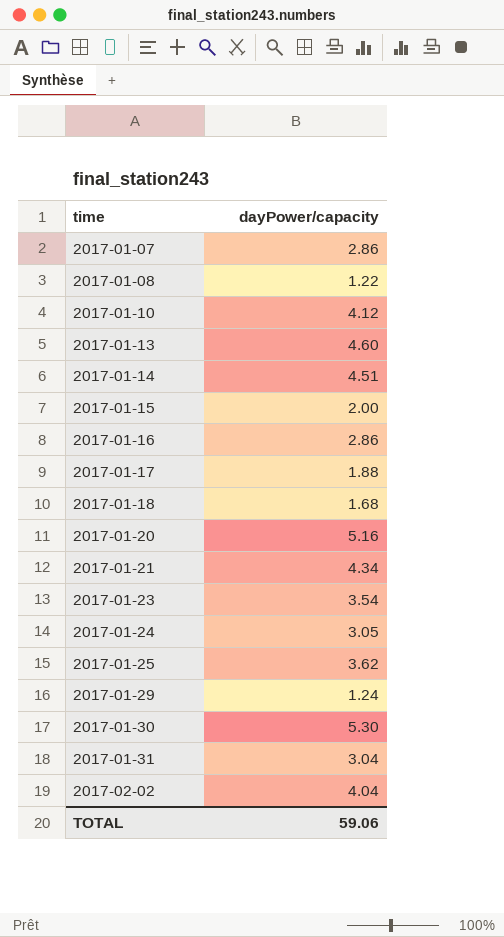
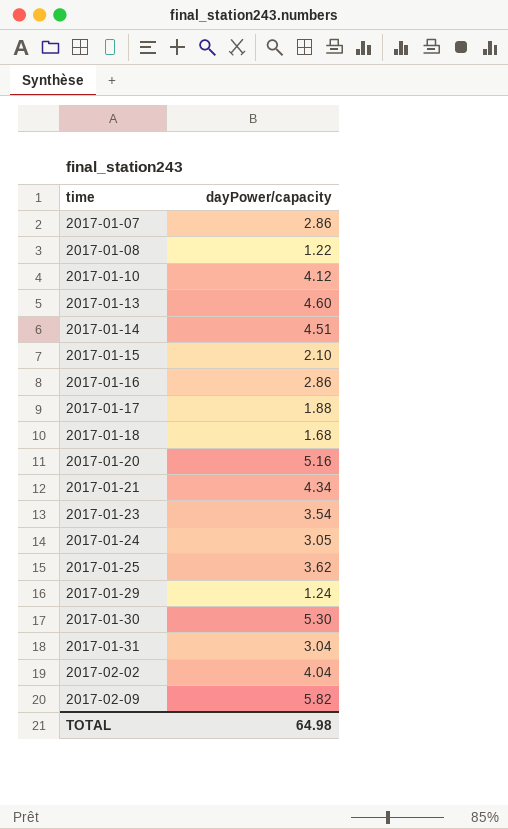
2017-01-15 | dayPower/capacity: 2.00 -> 2.10
row 2017-02-09: none -> 5.82
TOTAL | dayPower/capacity: 59.06 -> 64.98

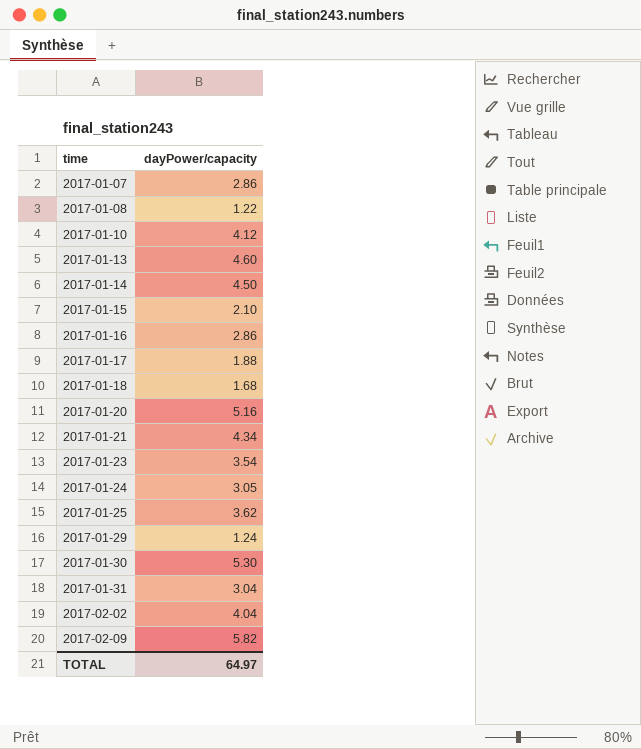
2017-01-14 | dayPower/capacity: 4.51 -> 4.50
TOTAL | dayPower/capacity: 64.98 -> 64.97

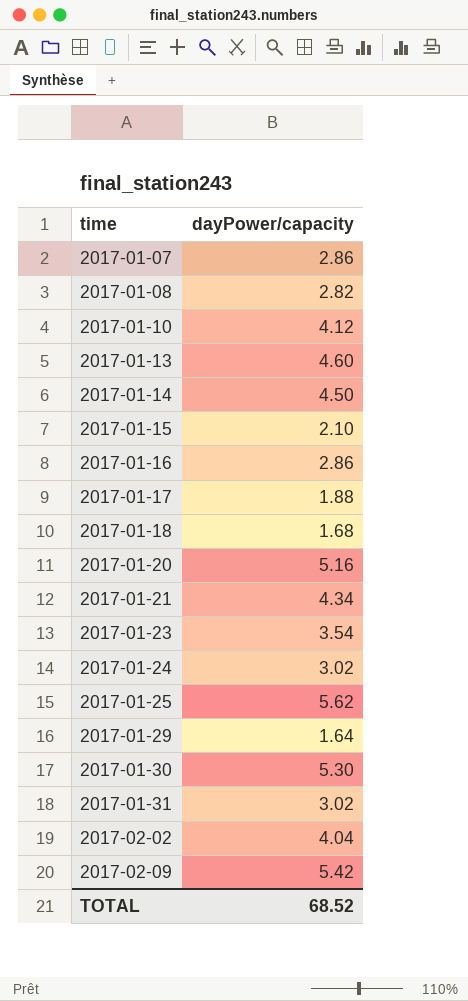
2017-01-08 | dayPower/capacity: 1.22 -> 2.82
2017-01-24 | dayPower/capacity: 3.05 -> 3.02
2017-01-25 | dayPower/capacity: 3.62 -> 5.62
2017-01-29 | dayPower/capacity: 1.24 -> 1.64
2017-01-31 | dayPower/capacity: 3.04 -> 3.02
2017-02-09 | dayPower/capacity: 5.82 -> 5.42
TOTAL | dayPower/capacity: 64.97 -> 68.52

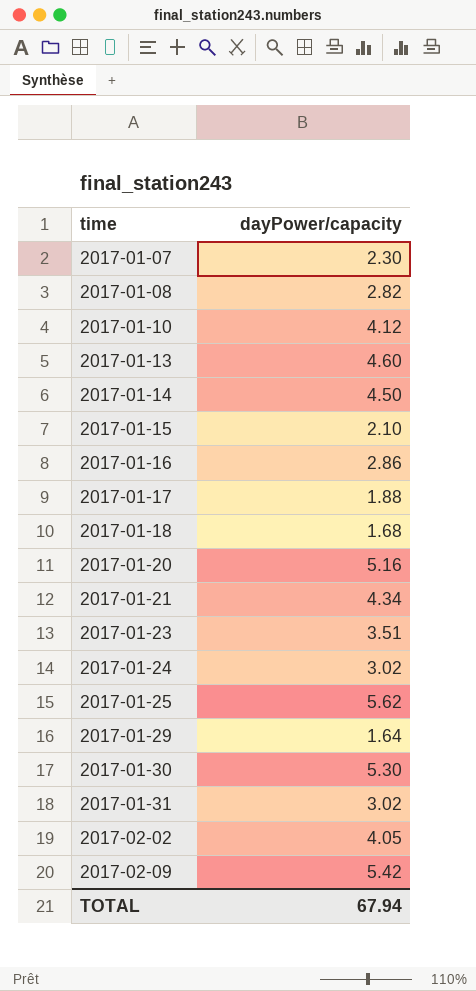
2017-01-07 | dayPower/capacity: 2.86 -> 2.30
2017-01-23 | dayPower/capacity: 3.54 -> 3.51
2017-02-02 | dayPower/capacity: 4.04 -> 4.05
TOTAL | dayPower/capacity: 68.52 -> 67.94

